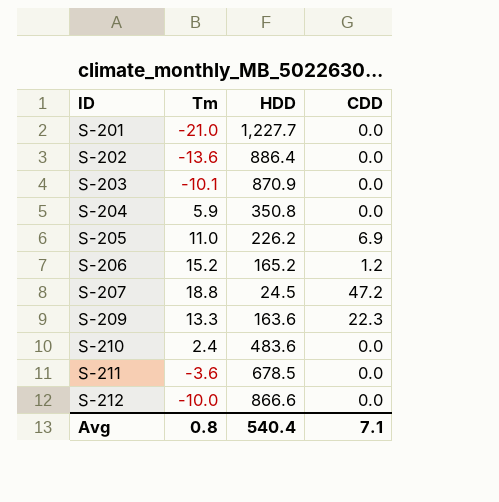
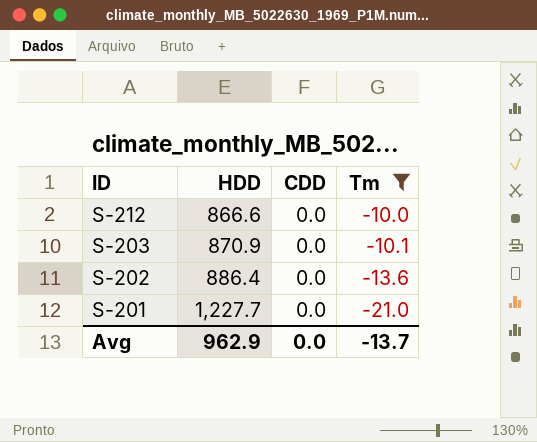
filter: none -> Tm <= -10.0
row order: ID ascending -> ID descending
column Tm | position: 2 -> 4
Avg | HDD: 540.4 -> 962.9
Avg | CDD: 7.1 -> 0.0
Avg | Tm: 0.8 -> -13.7

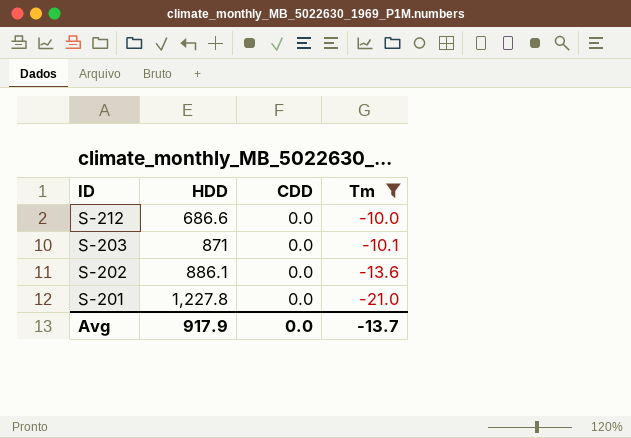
S-212 | HDD: 866.6 -> 686.6
S-203 | HDD: 870.9 -> 871
S-202 | HDD: 886.4 -> 886.1
S-201 | HDD: 1,227.7 -> 1,227.8
Avg | HDD: 962.9 -> 917.9

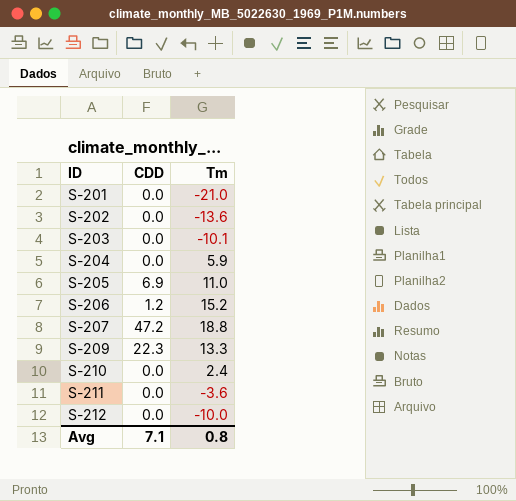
filter: Tm <= -10.0 -> none
row order: ID descending -> ID ascending
column HDD | position: 2 -> none
Avg | CDD: 0.0 -> 7.1
Avg | Tm: -13.7 -> 0.8

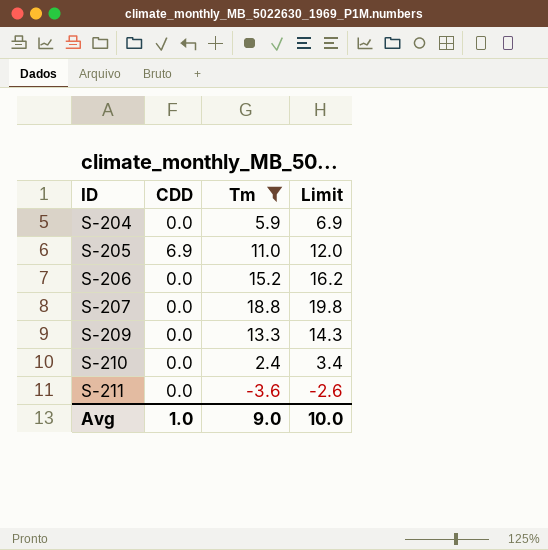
filter: none -> Tm >= -3.6
column Limit | formula: none -> [Tm] + 1
S-206 | CDD: 1.2 -> 0.0
S-207 | CDD: 47.2 -> 0.0
S-209 | CDD: 22.3 -> 0.0
Avg | CDD: 7.1 -> 1.0
Avg | Tm: 0.8 -> 9.0

